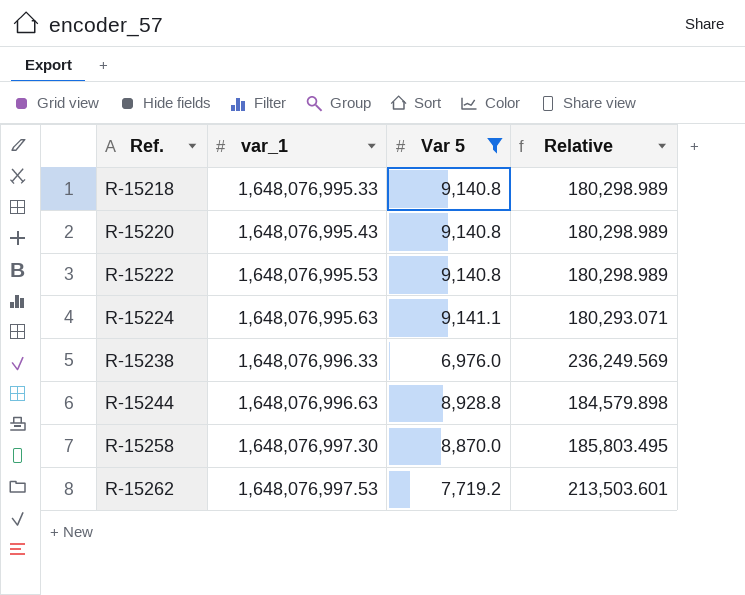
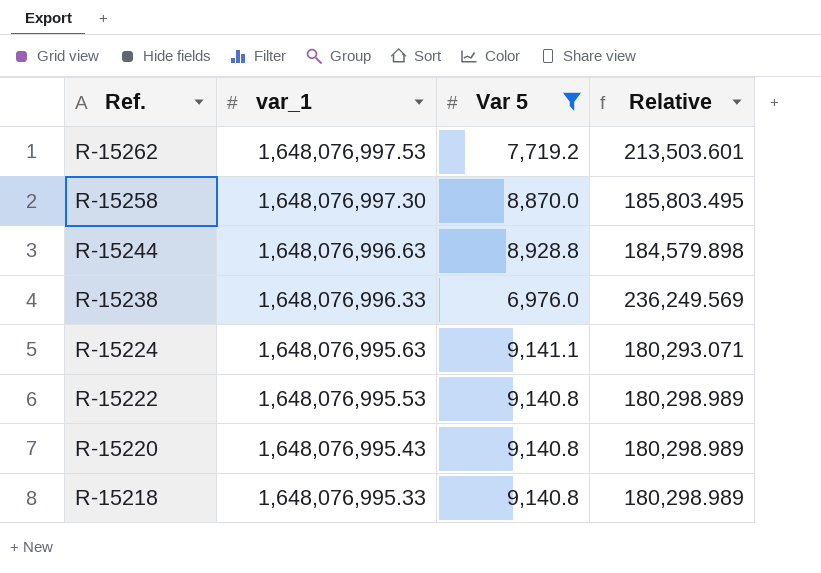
row order: Ref. ascending -> Ref. descending

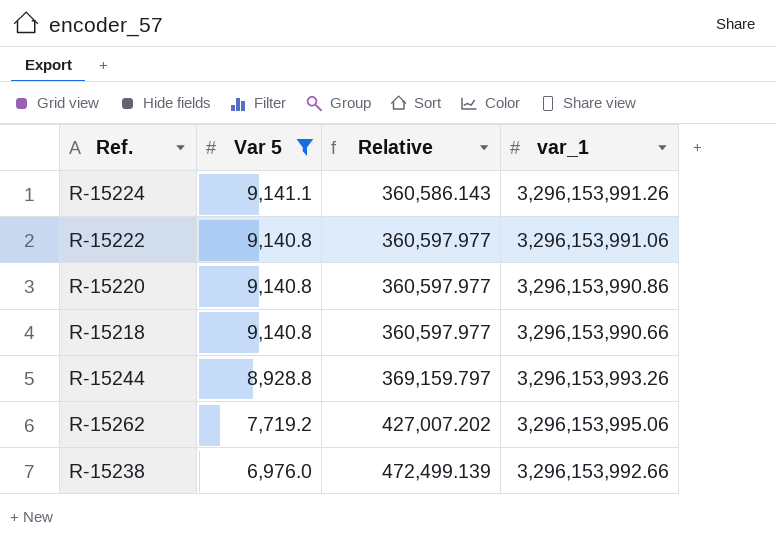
row order: Ref. descending -> Var 5 descending
column var_1 | position: 2 -> 4
row R-15258: 1,648,076,997.30 | 8,870.0 | 185,803.495 -> none
R-15224 | Relative: 180,293.071 -> 360,586.143
R-15224 | var_1: 1,648,076,995.63 -> 3,296,153,991.26
R-15222 | Relative: 180,298.989 -> 360,597.977
R-15222 | var_1: 1,648,076,995.53 -> 3,296,153,991.06
R-15220 | Relative: 180,298.989 -> 360,597.977
R-15220 | var_1: 1,648,076,995.43 -> 3,296,153,990.86
R-15218 | Relative: 180,298.989 -> 360,597.977
R-15218 | var_1: 1,648,076,995.33 -> 3,296,153,990.66
R-15244 | Relative: 184,579.898 -> 369,159.797
R-15244 | var_1: 1,648,076,996.63 -> 3,296,153,993.26
R-15262 | Relative: 213,503.601 -> 427,007.202
R-15262 | var_1: 1,648,076,997.53 -> 3,296,153,995.06
R-15238 | Relative: 236,249.569 -> 472,499.139
R-15238 | var_1: 1,648,076,996.33 -> 3,296,153,992.66

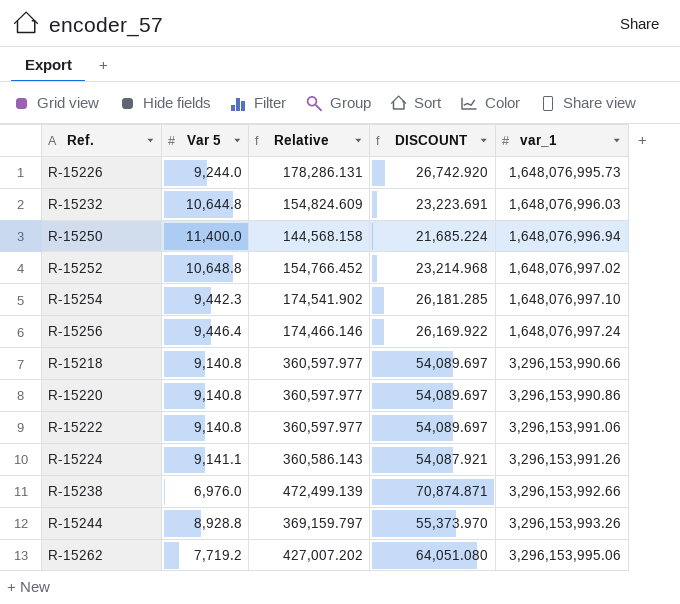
filter: Var 5 <= 9,141.1 -> none
row order: Var 5 descending -> var_1 ascending
column DISCOUNT | formula: none -> [Relative] * 0.15

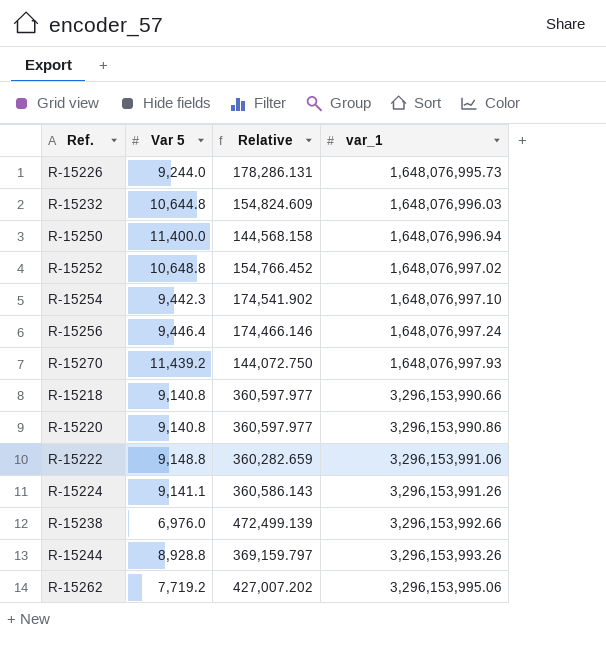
column DISCOUNT | formula: [Relative] * 0.15 -> none
row R-15270: none -> 11,439.2 | 144,072.750 | 1,648,076,997.93
R-15222 | Var 5: 9,140.8 -> 9,148.8
R-15222 | Relative: 360,597.977 -> 360,282.659

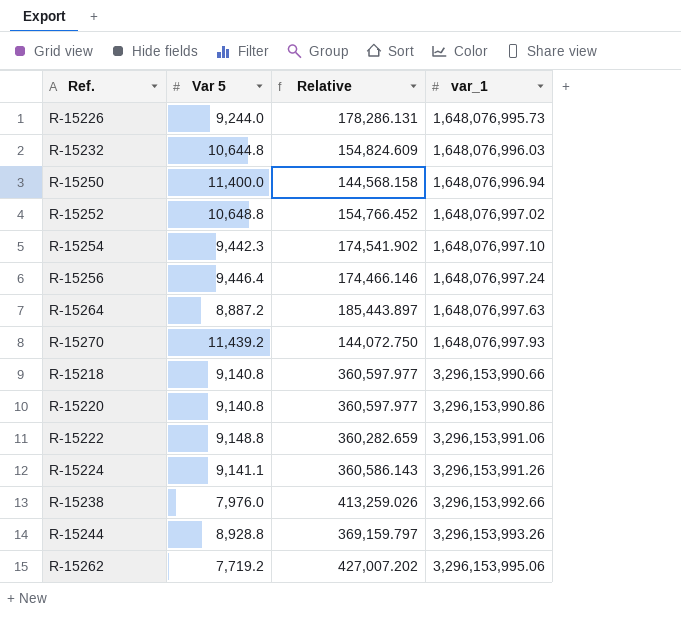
row R-15264: none -> 8,887.2 | 185,443.897 | 1,648,076,997.63
R-15238 | Var 5: 6,976.0 -> 7,976.0
R-15238 | Relative: 472,499.139 -> 413,259.026

